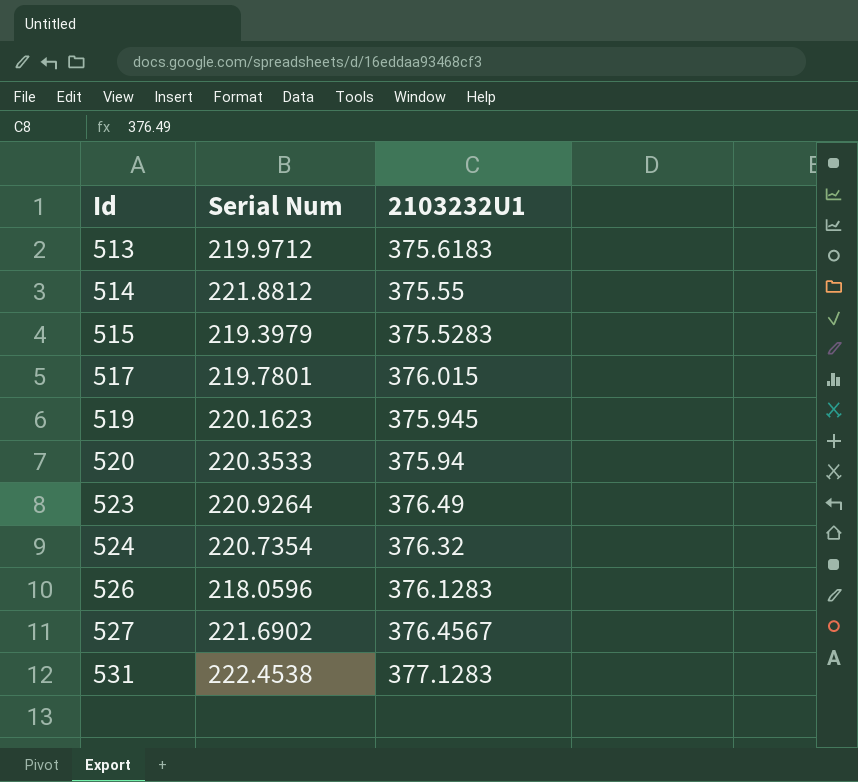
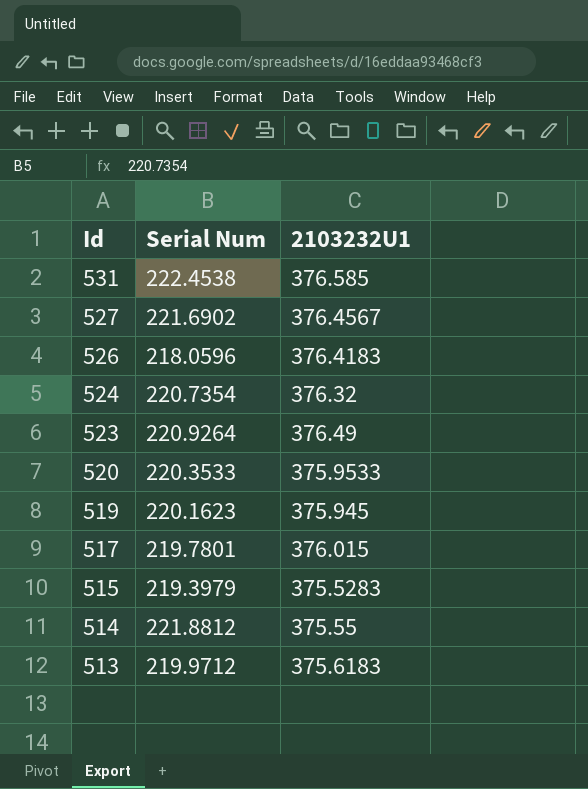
row order: Id ascending -> Id descending
531 | 2103232U1: 377.1283 -> 376.585
526 | 2103232U1: 376.1283 -> 376.4183
520 | 2103232U1: 375.94 -> 375.9533

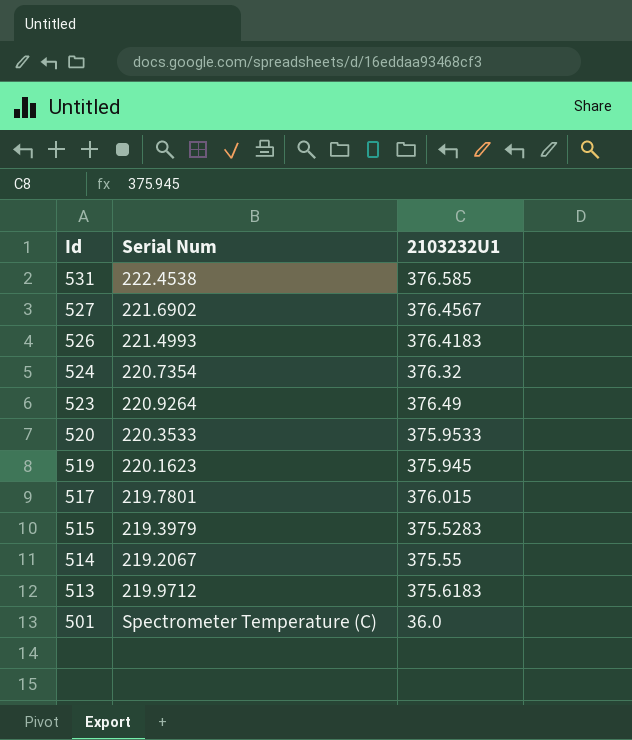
526 | Serial Num: 218.0596 -> 221.4993
514 | Serial Num: 221.8812 -> 219.2067
row 501: none -> Spectrometer Temperature (C) | 36.0

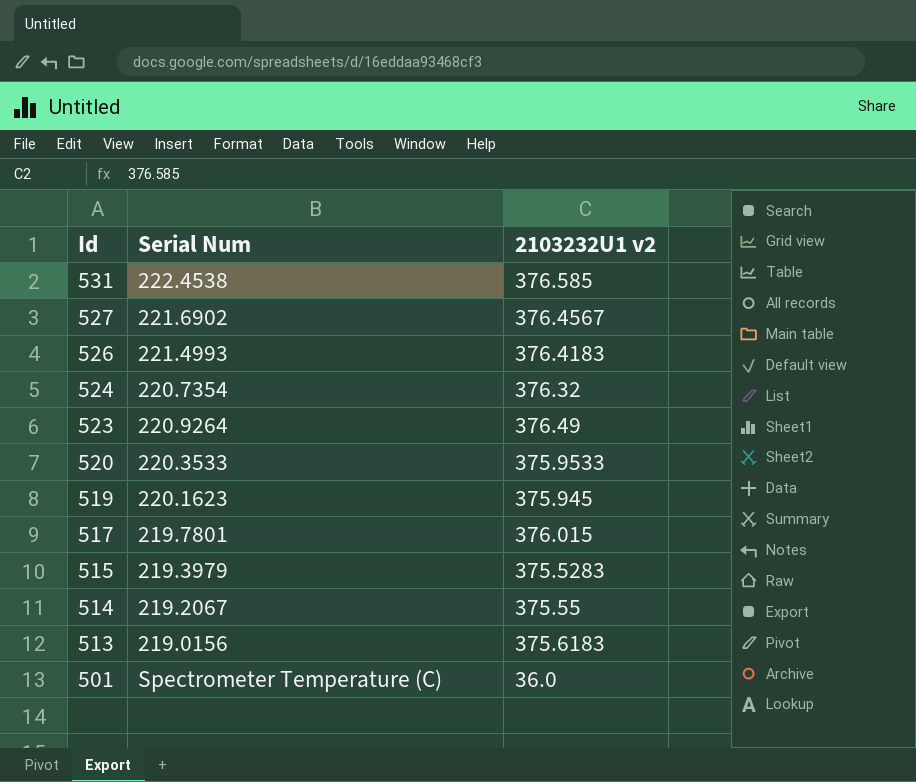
column name: 2103232U1 -> 2103232U1 v2
513 | Serial Num: 219.9712 -> 219.0156

